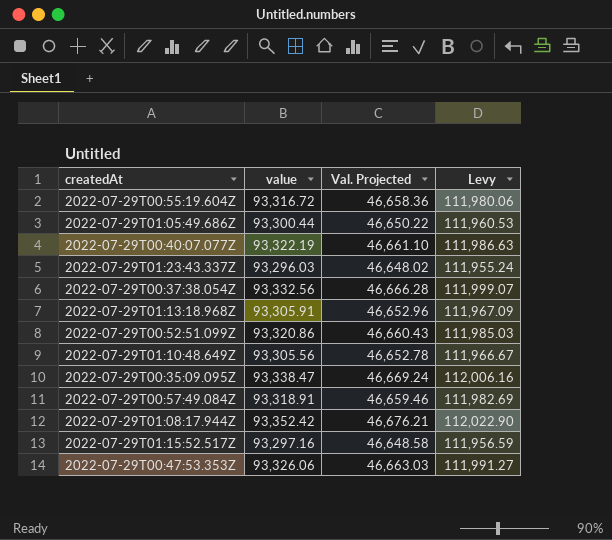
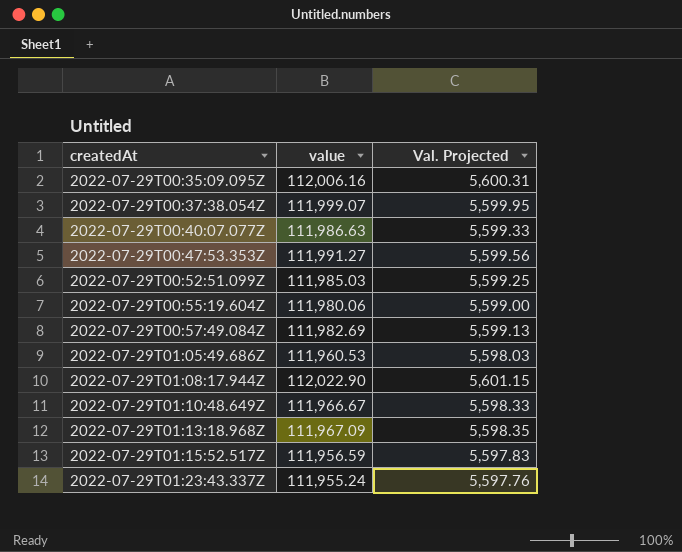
row order: none -> createdAt ascending
column Levy | formula: [value] * 1.2 -> none
column Val. Projected | formula: [value] * 0.5 -> [value] * 0.05
2022-07-29T00:35:09.095Z | value: 93,338.47 -> 112,006.16
2022-07-29T00:37:38.054Z | value: 93,332.56 -> 111,999.07
2022-07-29T00:40:07.077Z | value: 93,322.19 -> 111,986.63
2022-07-29T00:47:53.353Z | value: 93,326.06 -> 111,991.27
2022-07-29T00:52:51.099Z | value: 93,320.86 -> 111,985.03
2022-07-29T00:55:19.604Z | value: 93,316.72 -> 111,980.06
2022-07-29T00:57:49.084Z | value: 93,318.91 -> 111,982.69
2022-07-29T01:05:49.686Z | value: 93,300.44 -> 111,960.53
2022-07-29T01:08:17.944Z | value: 93,352.42 -> 112,022.90
2022-07-29T01:10:48.649Z | value: 93,305.56 -> 111,966.67
2022-07-29T01:13:18.968Z | value: 93,305.91 -> 111,967.09
2022-07-29T01:15:52.517Z | value: 93,297.16 -> 111,956.59
2022-07-29T01:23:43.337Z | value: 93,296.03 -> 111,955.24

